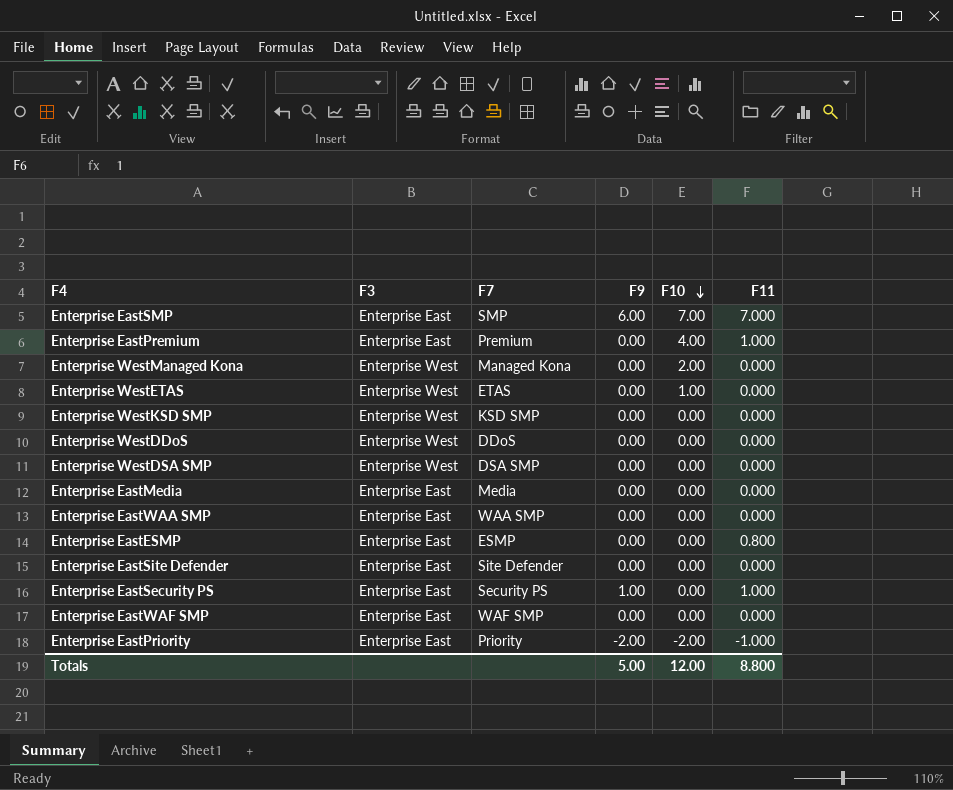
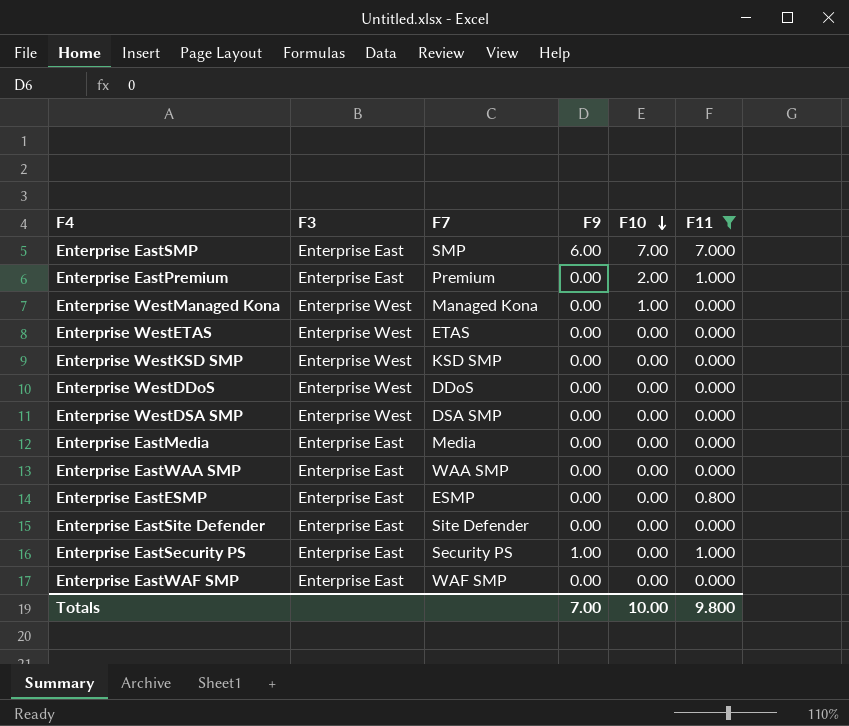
filter: none -> F11 != -1.000
Enterprise EastPremium | F10: 4.00 -> 2.00
Enterprise WestManaged Kona | F10: 2.00 -> 1.00
Enterprise WestETAS | F10: 1.00 -> 0.00
Totals | F9: 5.00 -> 7.00
Totals | F10: 12.00 -> 10.00
Totals | F11: 8.800 -> 9.800

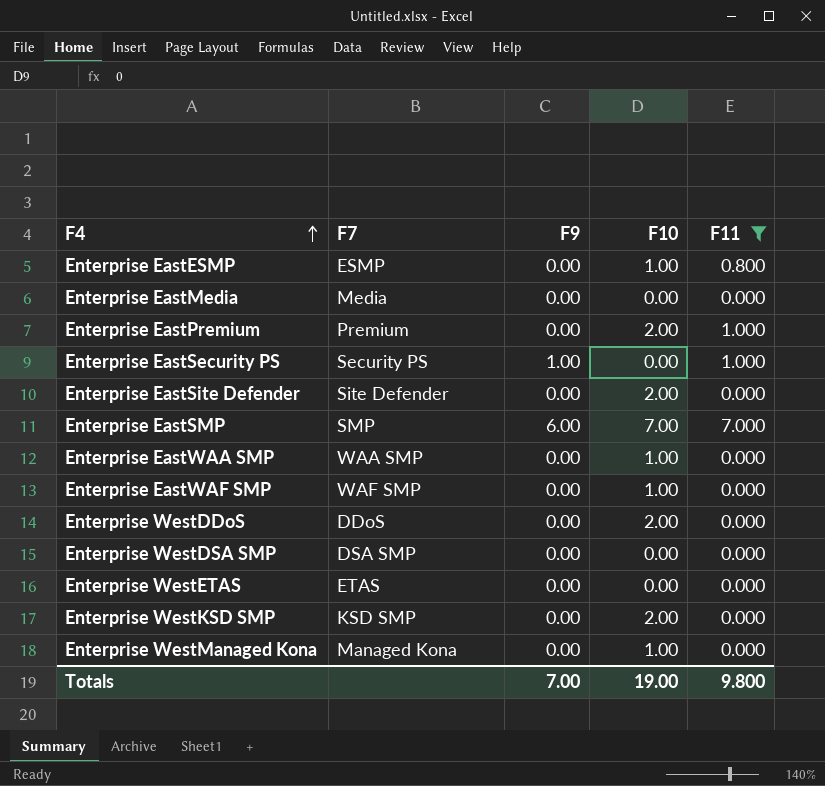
row order: F10 descending -> F4 ascending
column F3 | position: 2 -> none
Enterprise EastESMP | F10: 0.00 -> 1.00
Enterprise EastSite Defender | F10: 0.00 -> 2.00
Enterprise EastWAA SMP | F10: 0.00 -> 1.00
Enterprise EastWAF SMP | F10: 0.00 -> 1.00
Enterprise WestDDoS | F10: 0.00 -> 2.00
Enterprise WestKSD SMP | F10: 0.00 -> 2.00
Totals | F10: 10.00 -> 19.00

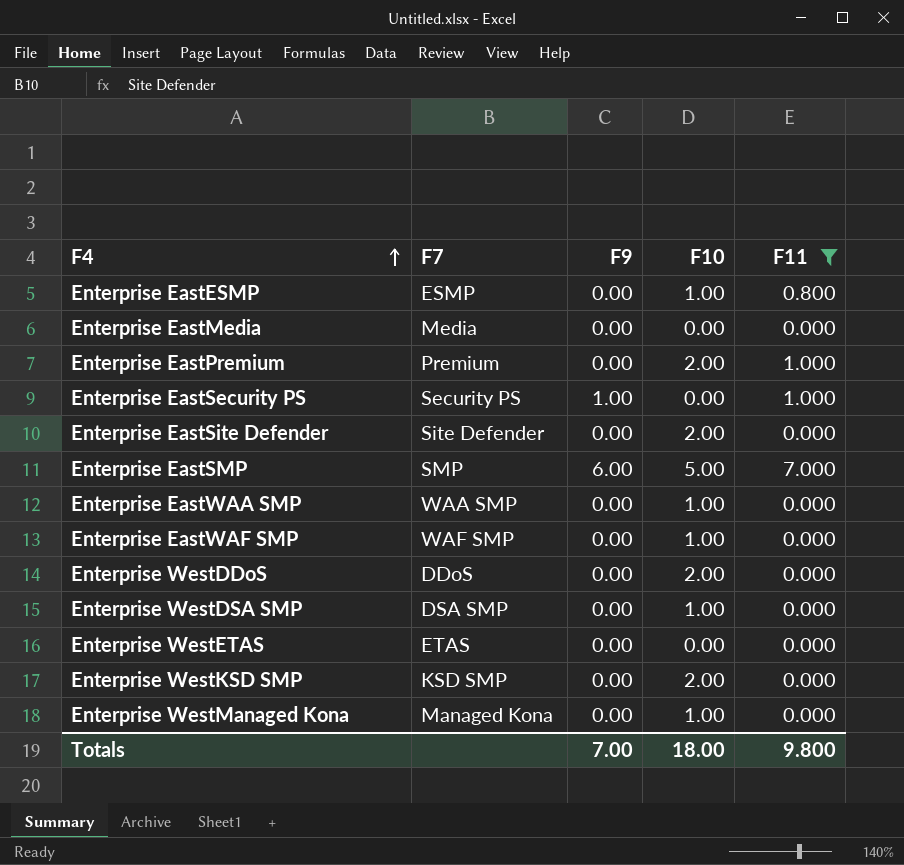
Enterprise EastSMP | F10: 7.00 -> 5.00
Enterprise WestDSA SMP | F10: 0.00 -> 1.00
Totals | F10: 19.00 -> 18.00

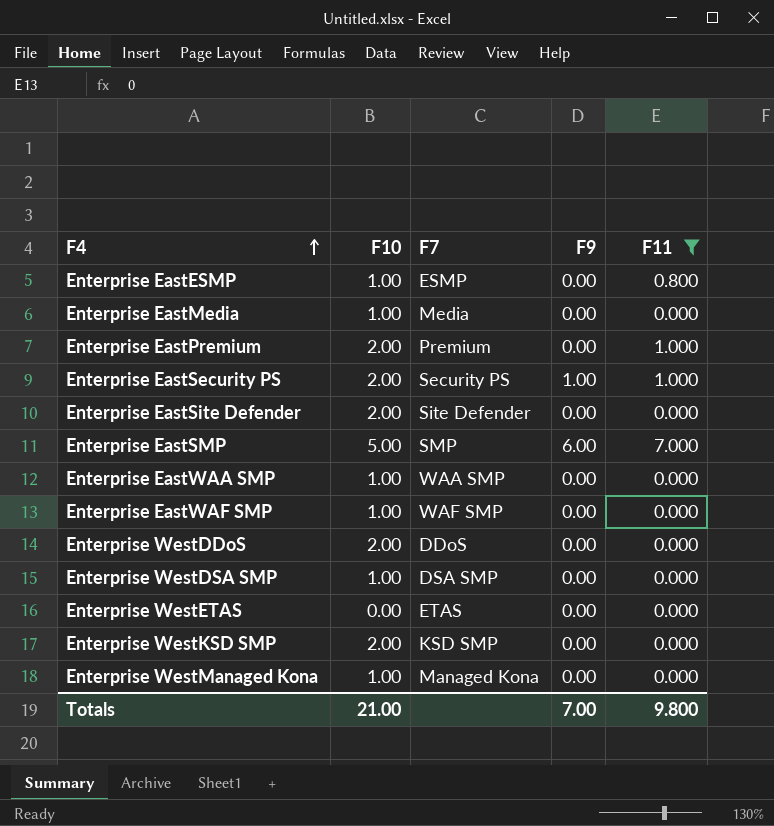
column F10 | position: 4 -> 2
Enterprise EastMedia | F10: 0.00 -> 1.00
Enterprise EastSecurity PS | F10: 0.00 -> 2.00
Totals | F10: 18.00 -> 21.00

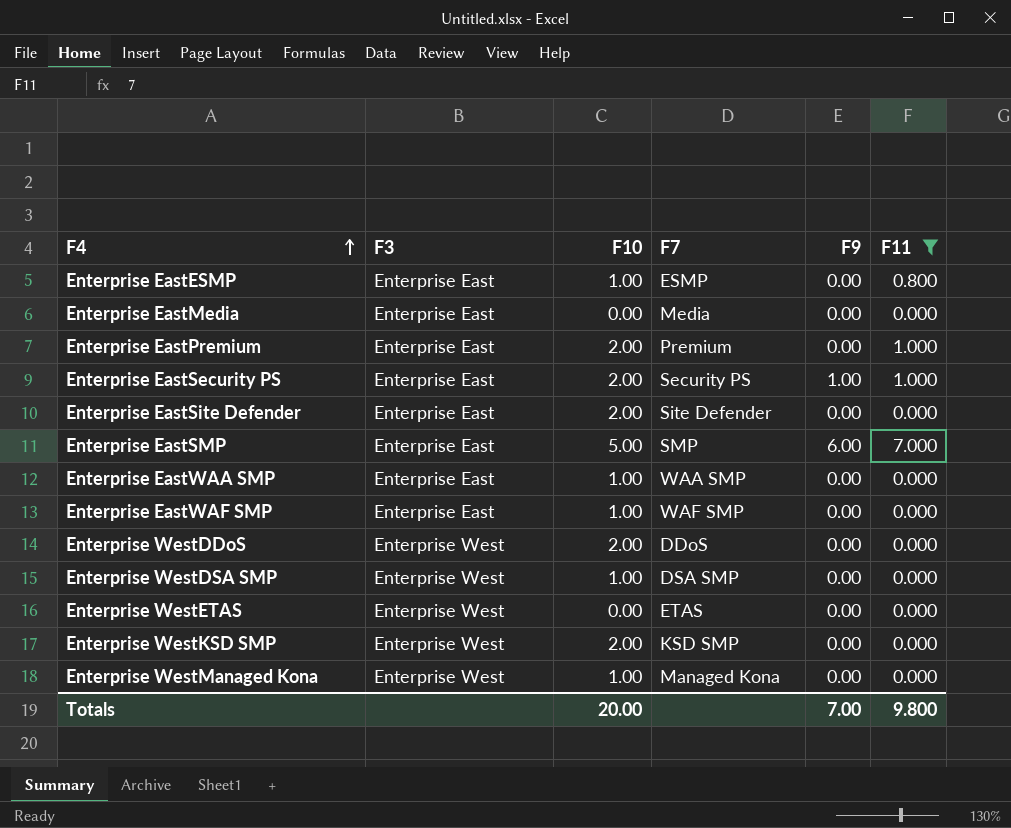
column F3 | position: none -> 2
Enterprise EastMedia | F10: 1.00 -> 0.00
Totals | F10: 21.00 -> 20.00

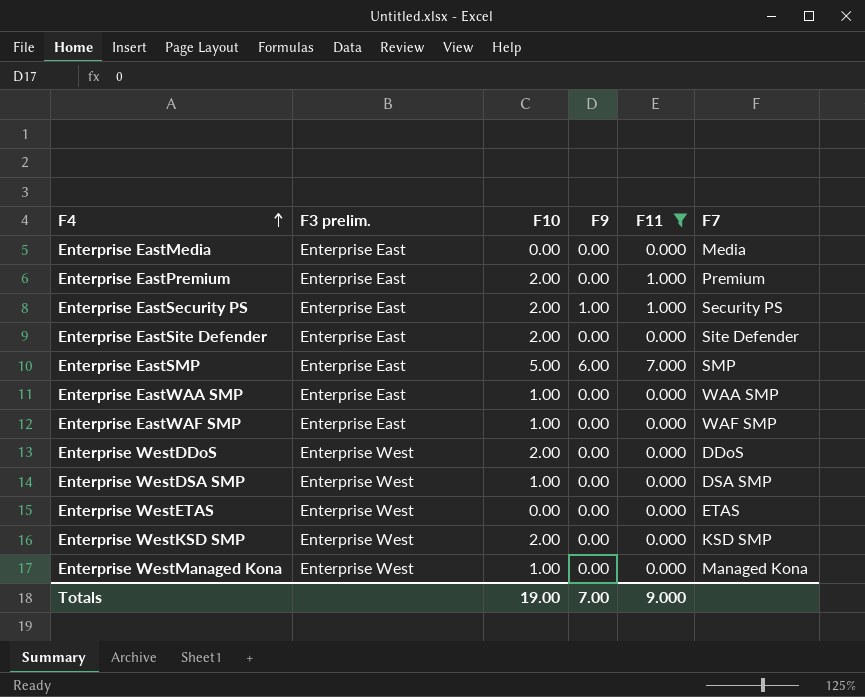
column name: F3 -> F3 prelim.
column F7 | position: 4 -> 6
row Enterprise EastESMP: Enterprise East | 1.00 | ESMP | 0.00 | 0.800 -> none
Totals | F10: 20.00 -> 19.00
Totals | F11: 9.800 -> 9.000

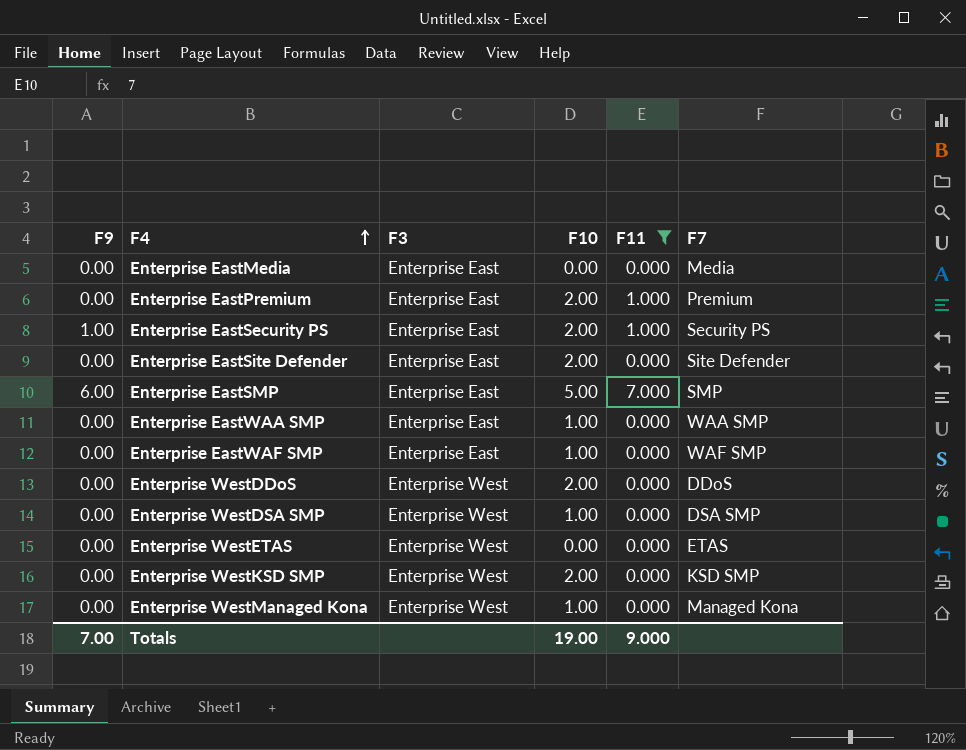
column F9 | position: 4 -> 1
column name: F3 prelim. -> F3

